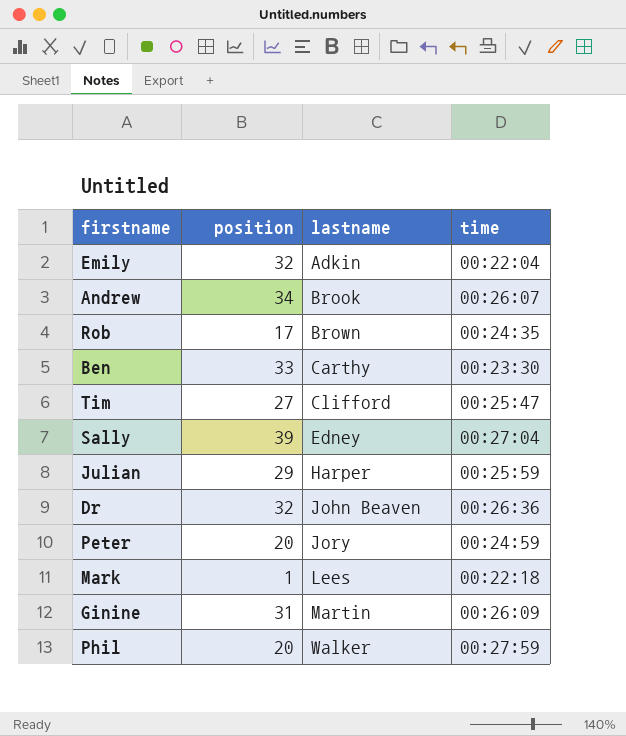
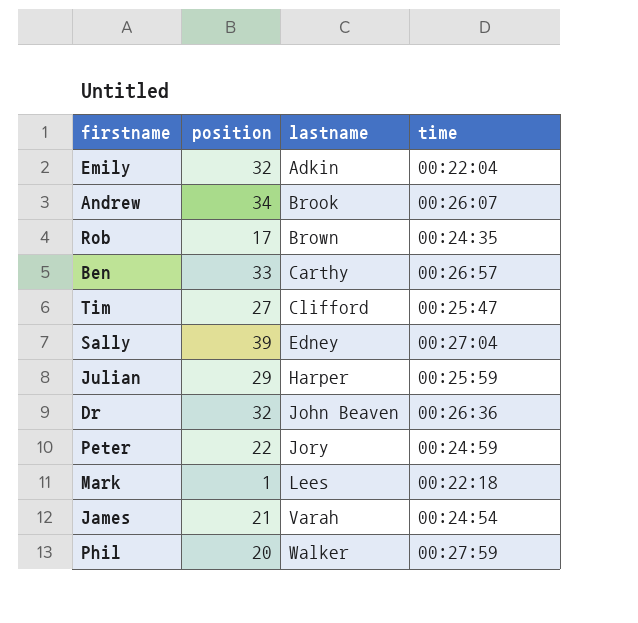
row Ginine: 31 | Martin | 00:26:09 -> none
Ben | time: 00:23:30 -> 00:26:57
Peter | position: 20 -> 22
row James: none -> 21 | Varah | 00:24:54

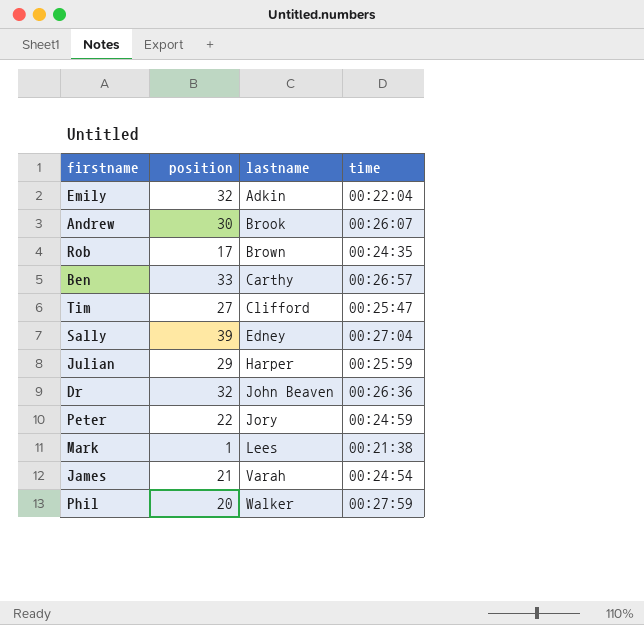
Andrew | position: 34 -> 30
Mark | time: 00:22:18 -> 00:21:38

